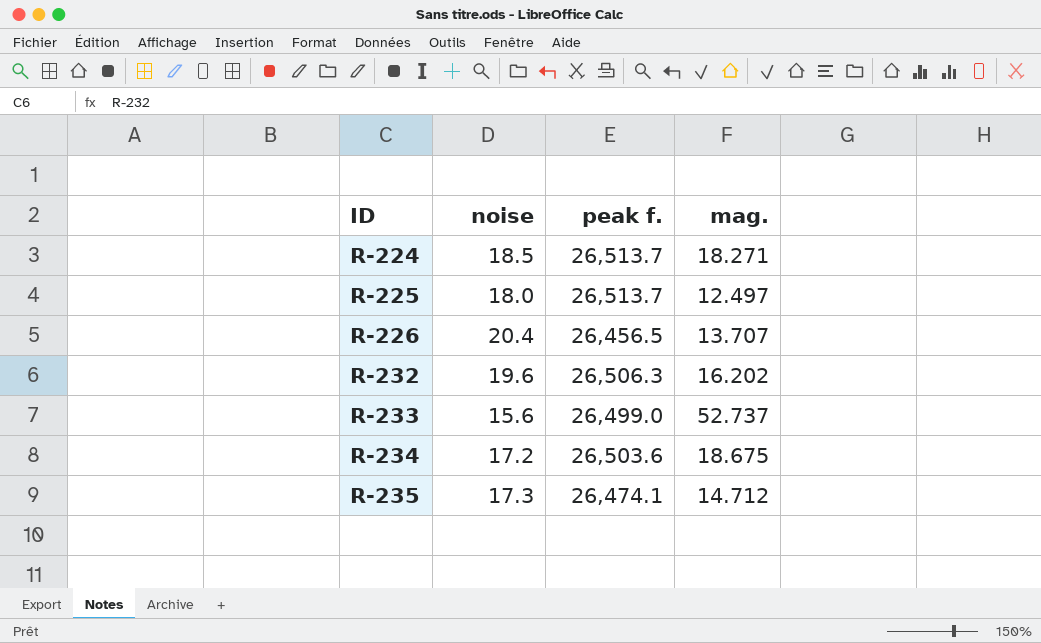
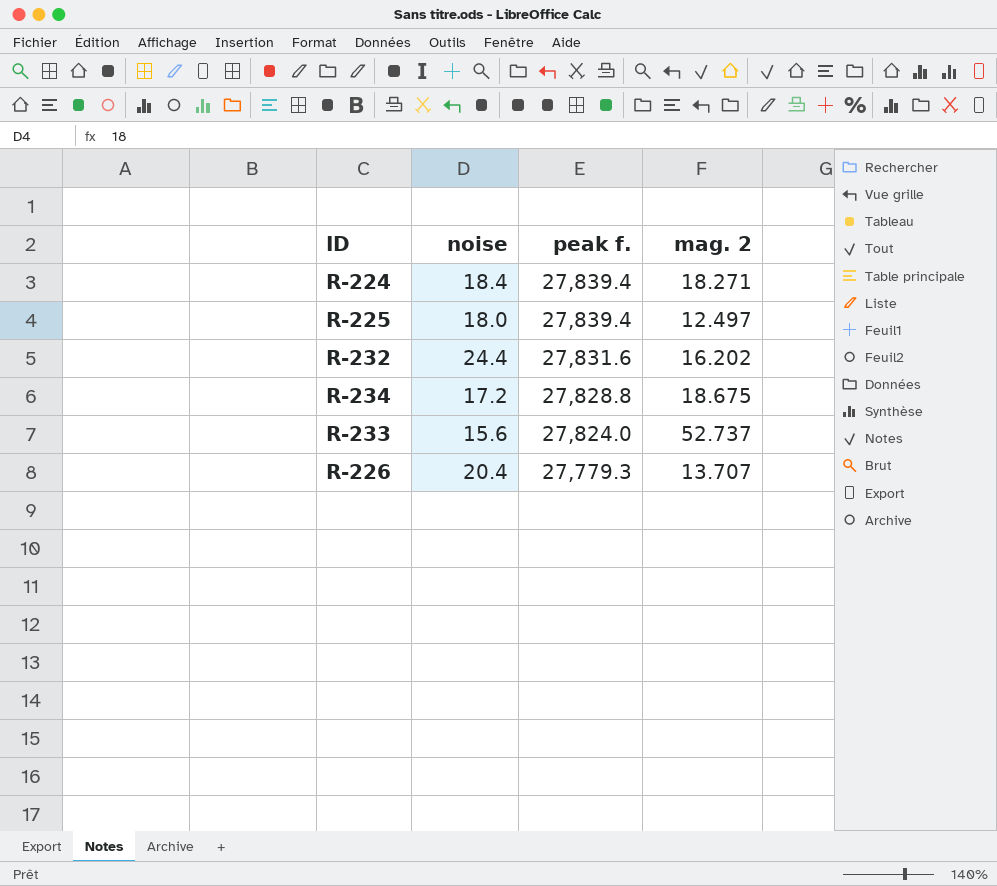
row order: ID ascending -> peak f. descending
column name: mag. -> mag. 2
row R-235: 17.3 | 26,474.1 | 14.712 -> none
R-224 | noise: 18.5 -> 18.4
R-224 | peak f.: 26,513.7 -> 27,839.4
R-225 | peak f.: 26,513.7 -> 27,839.4
R-232 | noise: 19.6 -> 24.4
R-232 | peak f.: 26,506.3 -> 27,831.6
R-234 | peak f.: 26,503.6 -> 27,828.8
R-233 | peak f.: 26,499.0 -> 27,824.0
R-226 | peak f.: 26,456.5 -> 27,779.3

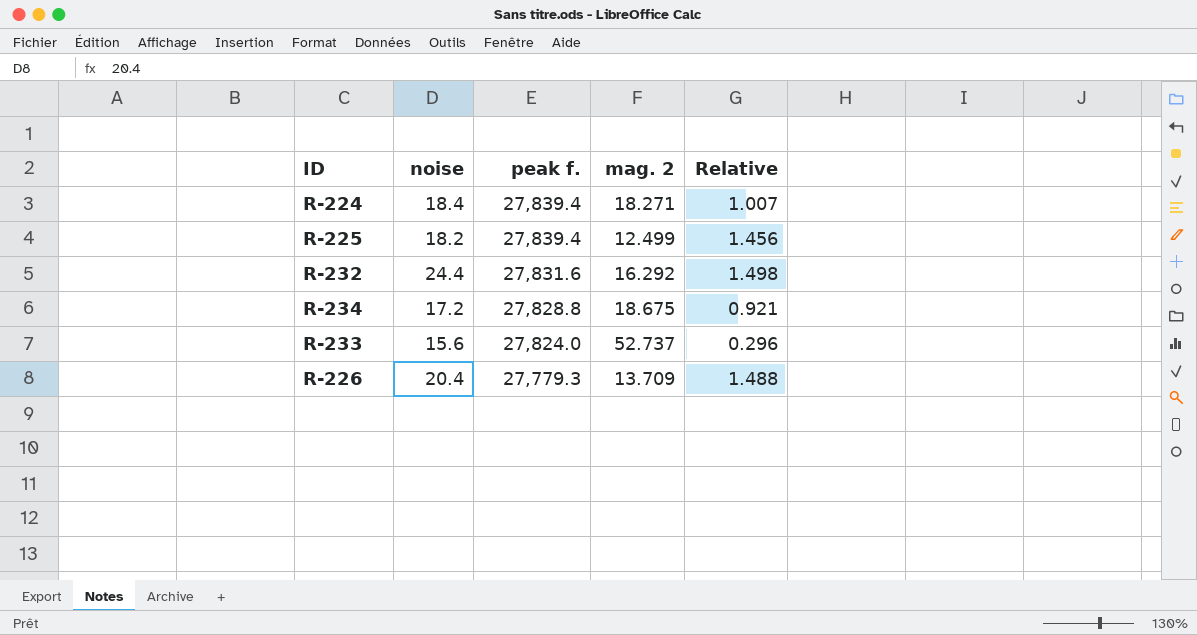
column Relative | formula: none -> [noise] / [mag. 2]
R-225 | noise: 18.0 -> 18.2
R-225 | mag. 2: 12.497 -> 12.499
R-232 | mag. 2: 16.202 -> 16.292
R-226 | mag. 2: 13.707 -> 13.709

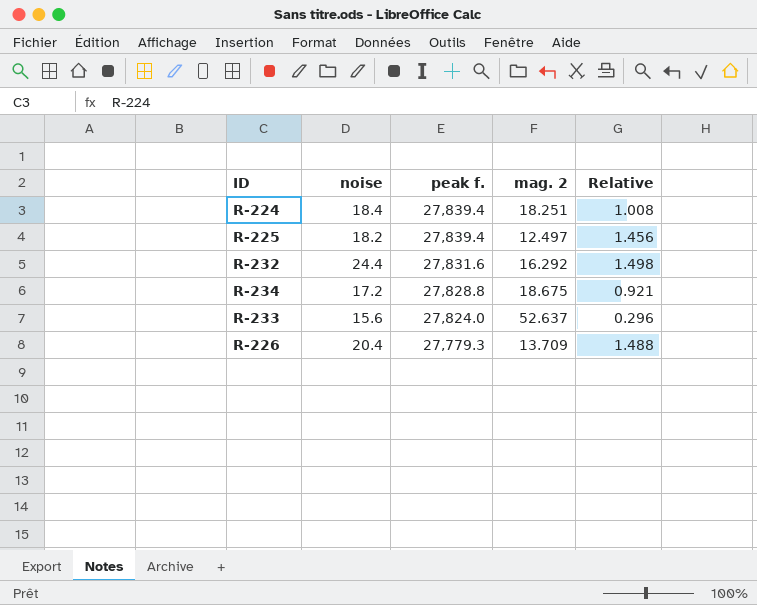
R-224 | mag. 2: 18.271 -> 18.251
R-224 | Relative: 1.007 -> 1.008
R-225 | mag. 2: 12.499 -> 12.497
R-233 | mag. 2: 52.737 -> 52.637

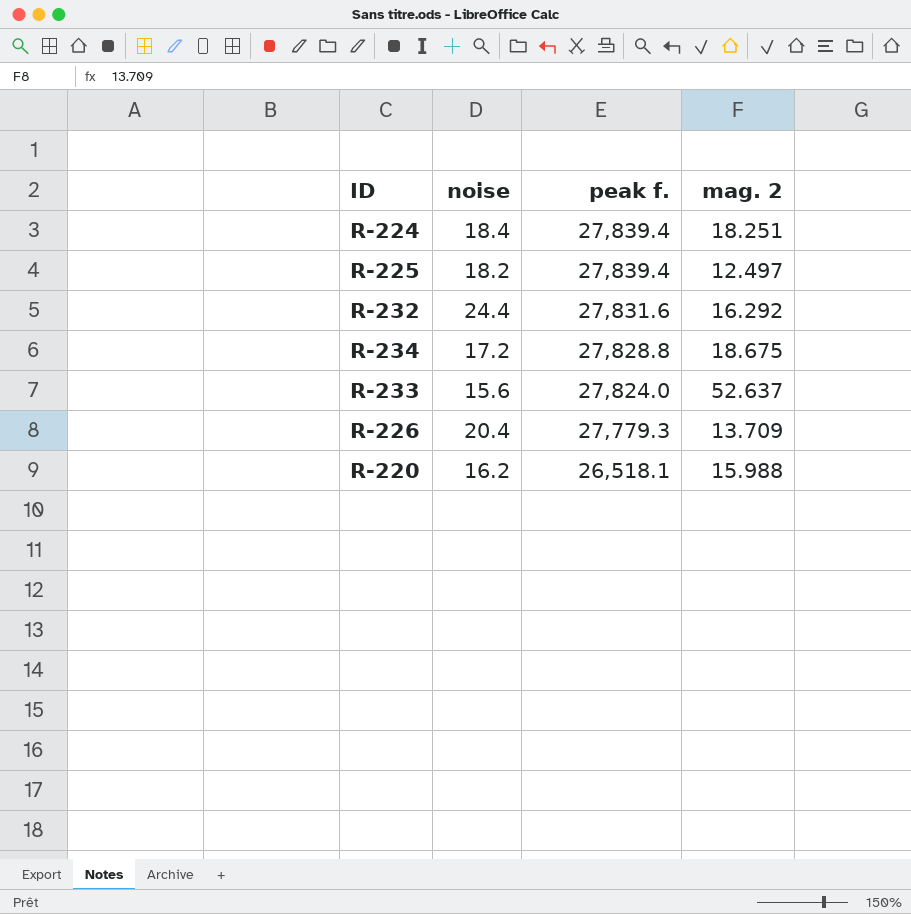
column Relative | formula: [noise] / [mag. 2] -> none
row R-220: none -> 16.2 | 26,518.1 | 15.988

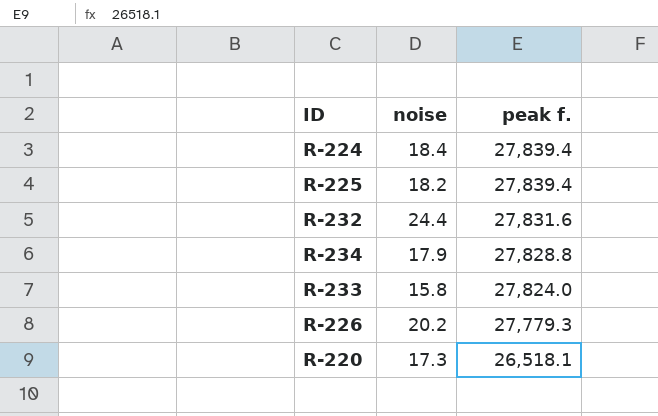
column mag. 2 | position: 4 -> none
R-234 | noise: 17.2 -> 17.9
R-233 | noise: 15.6 -> 15.8
R-226 | noise: 20.4 -> 20.2
R-220 | noise: 16.2 -> 17.3

